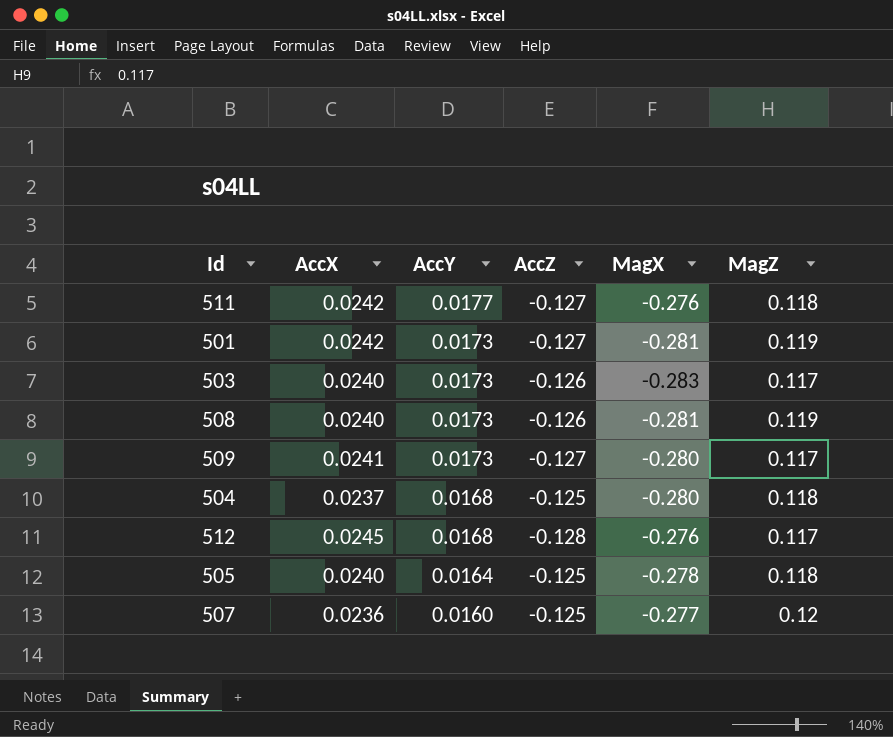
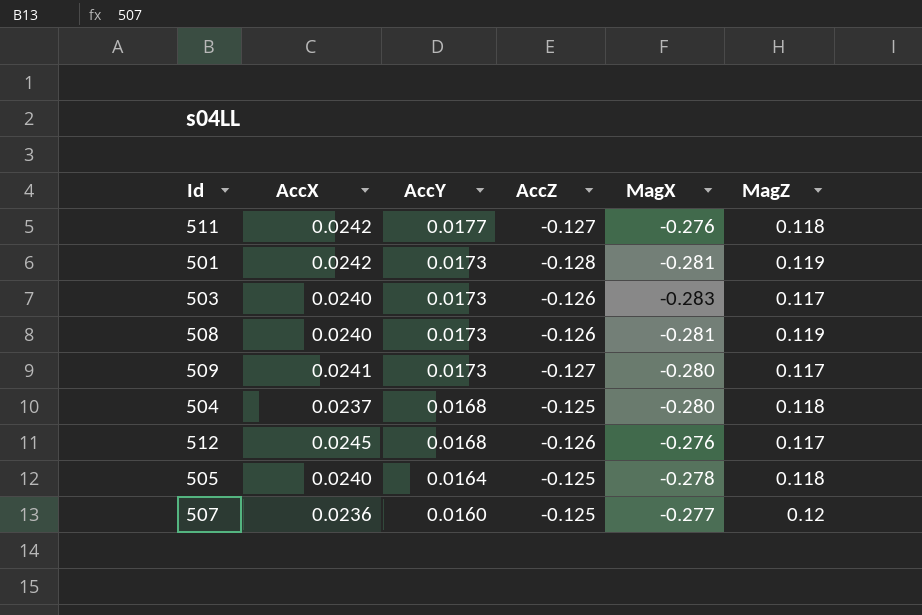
501 | AccZ: -0.127 -> -0.128
512 | AccZ: -0.128 -> -0.126

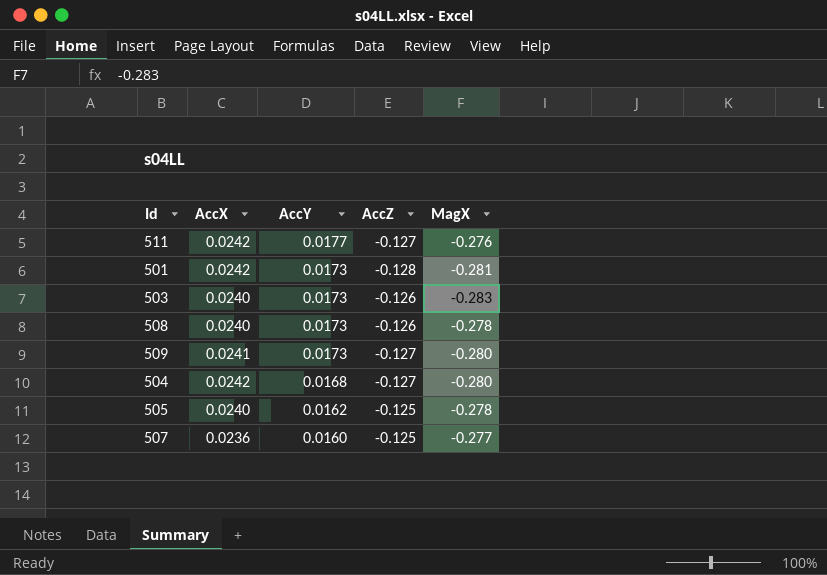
column MagZ | position: 6 -> none
row 512: 0.0245 | 0.0168 | -0.126 | -0.276 | 0.117 -> none
508 | MagX: -0.281 -> -0.278
504 | AccX: 0.0237 -> 0.0242
504 | AccZ: -0.125 -> -0.127
505 | AccY: 0.0164 -> 0.0162

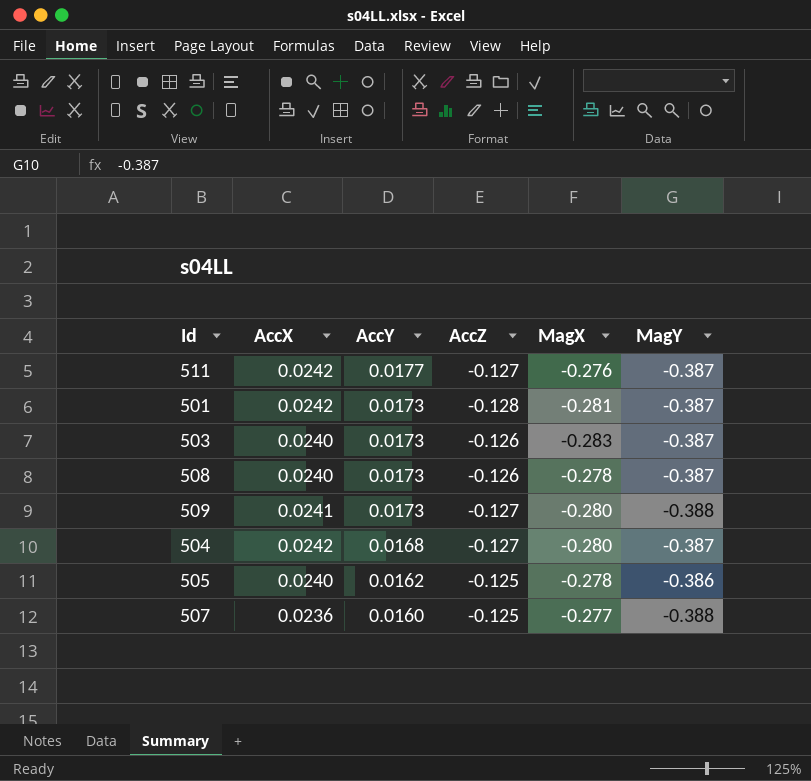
column MagY | position: none -> 6

